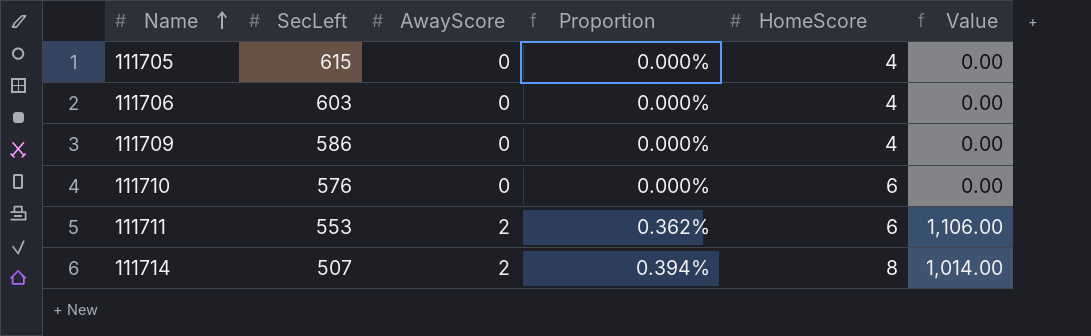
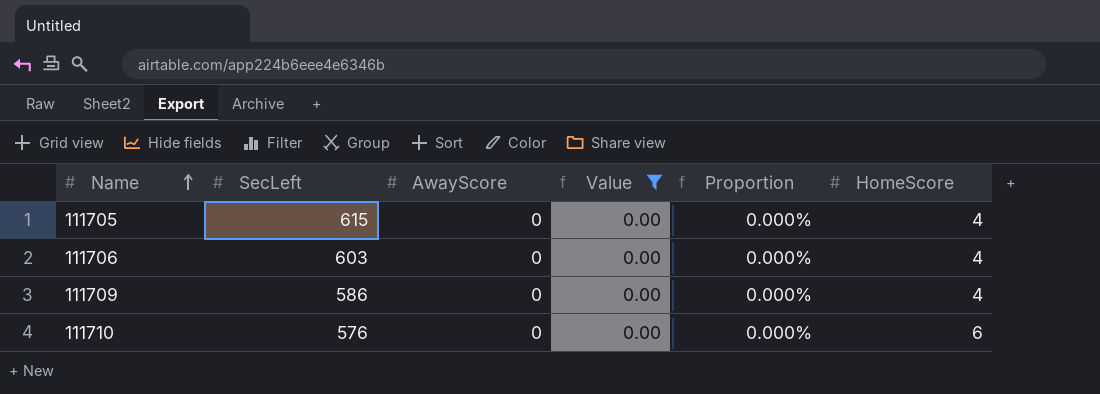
filter: none -> Value = 0.00
column Value | position: 6 -> 4

